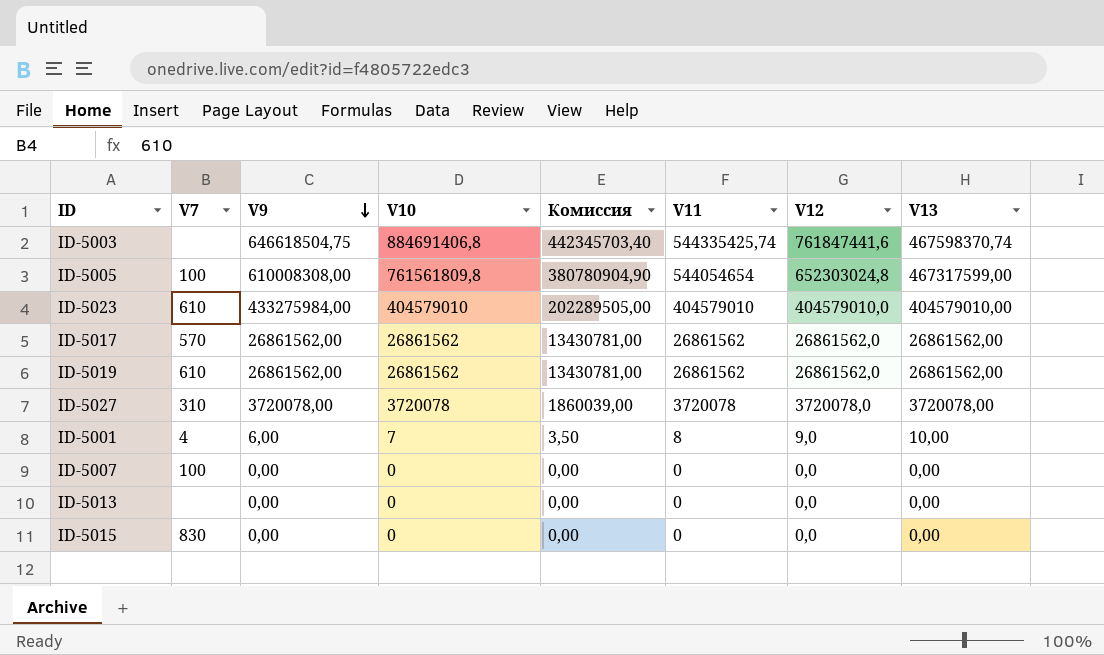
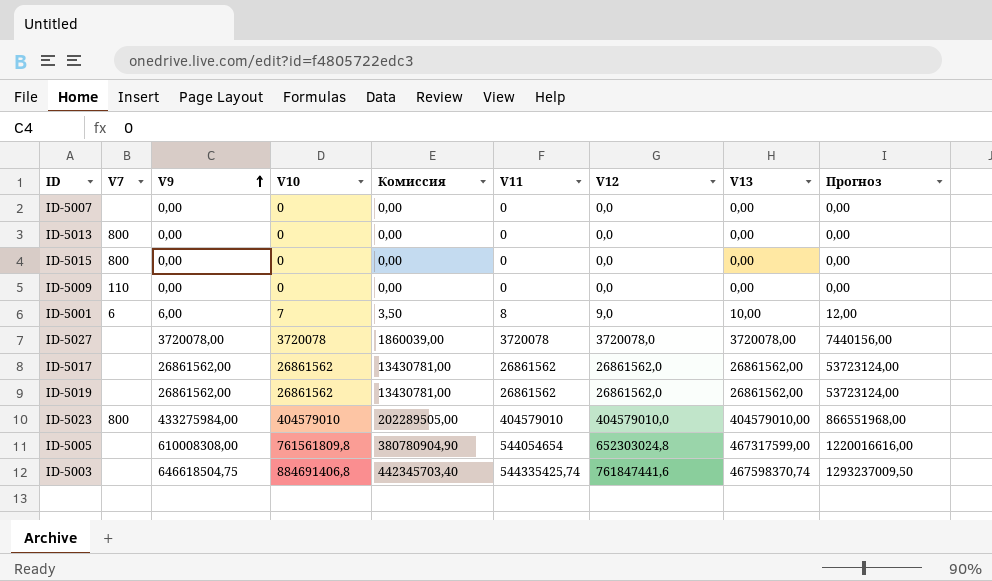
row order: V9 descending -> V9 ascending
column Прогноз | formula: none -> [V9] * 2
ID-5007 | V7: 100 -> none
ID-5013 | V7: none -> 800
ID-5015 | V7: 830 -> 800
row ID-5009: none -> 110 | 0,00 | 0 | 0,00 | 0 | 0,0 | 0,00 | 0,00
ID-5001 | V7: 4 -> 6
ID-5027 | V7: 310 -> none
ID-5017 | V7: 570 -> none
ID-5019 | V7: 610 -> none
ID-5023 | V7: 610 -> 800
ID-5005 | V7: 100 -> none

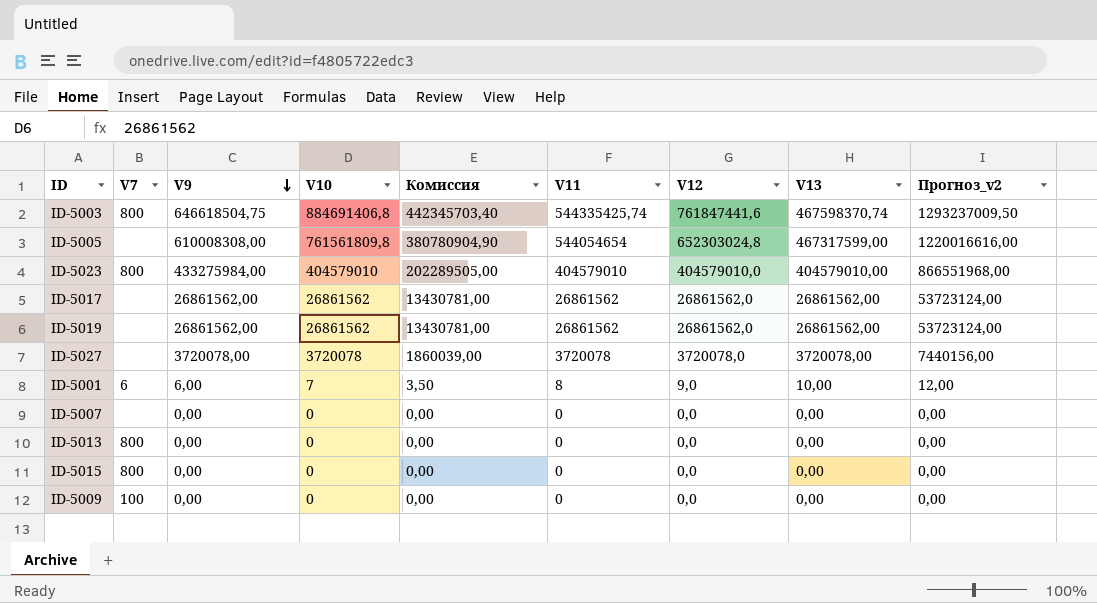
row order: V9 ascending -> V9 descending
column name: Прогноз -> Прогноз_v2
ID-5003 | V7: none -> 800
ID-5009 | V7: 110 -> 100

